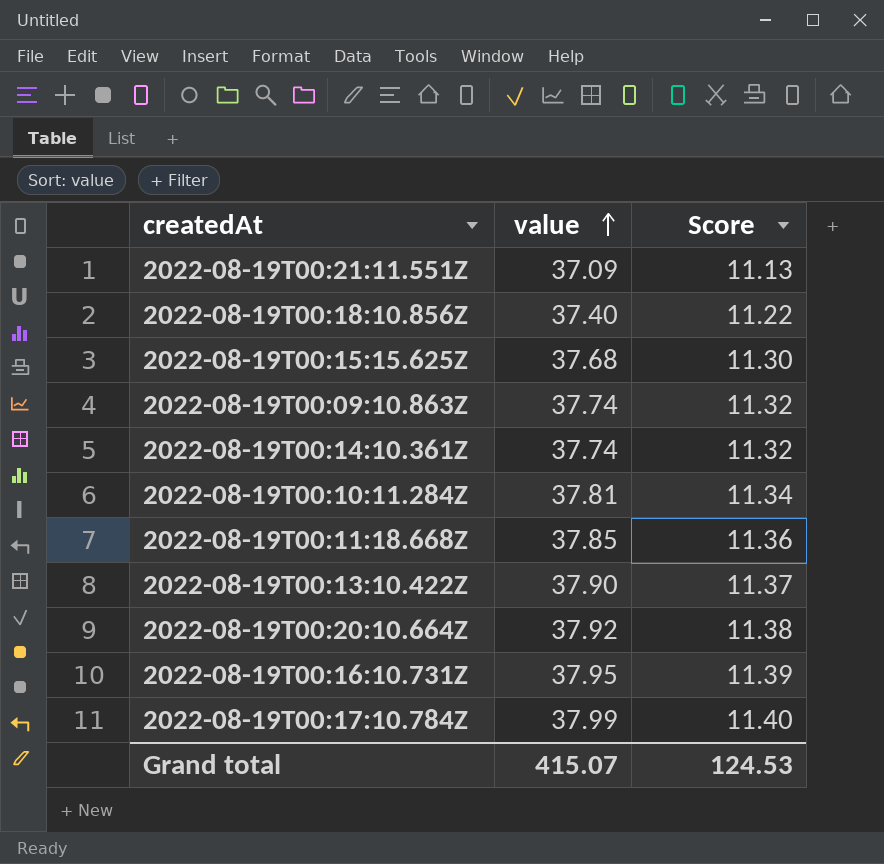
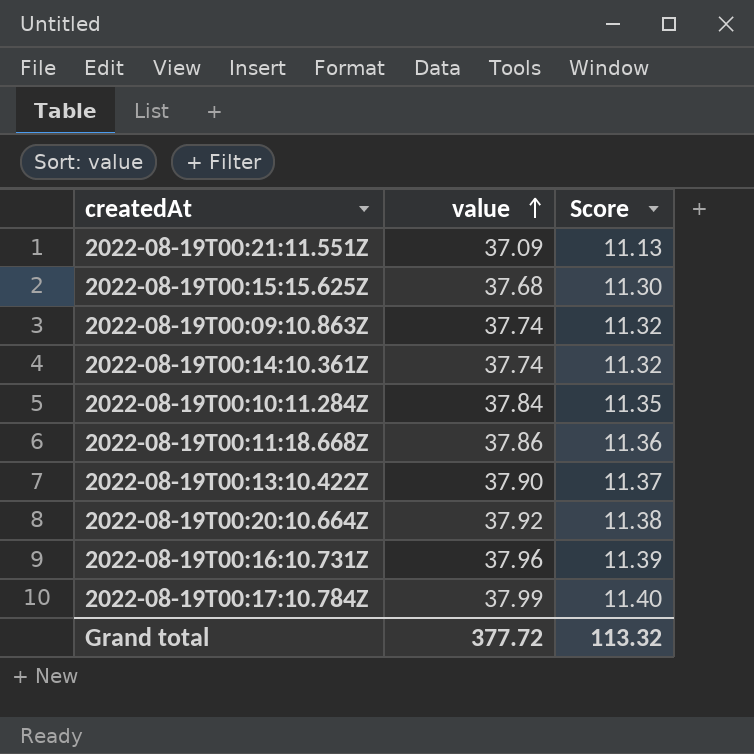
row 2022-08-19T00:18:10.856Z: 37.40 | 11.22 -> none
2022-08-19T00:10:11.284Z | value: 37.81 -> 37.84
2022-08-19T00:10:11.284Z | Score: 11.34 -> 11.35
2022-08-19T00:11:18.668Z | value: 37.85 -> 37.86
2022-08-19T00:16:10.731Z | value: 37.95 -> 37.96
Grand total | value: 415.07 -> 377.72
Grand total | Score: 124.53 -> 113.32

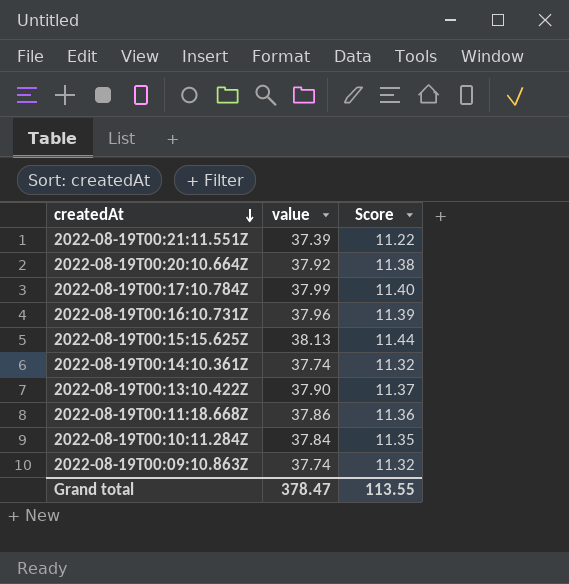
row order: value ascending -> createdAt descending
2022-08-19T00:21:11.551Z | value: 37.09 -> 37.39
2022-08-19T00:21:11.551Z | Score: 11.13 -> 11.22
2022-08-19T00:15:15.625Z | value: 37.68 -> 38.13
2022-08-19T00:15:15.625Z | Score: 11.30 -> 11.44
Grand total | value: 377.72 -> 378.47
Grand total | Score: 113.32 -> 113.55

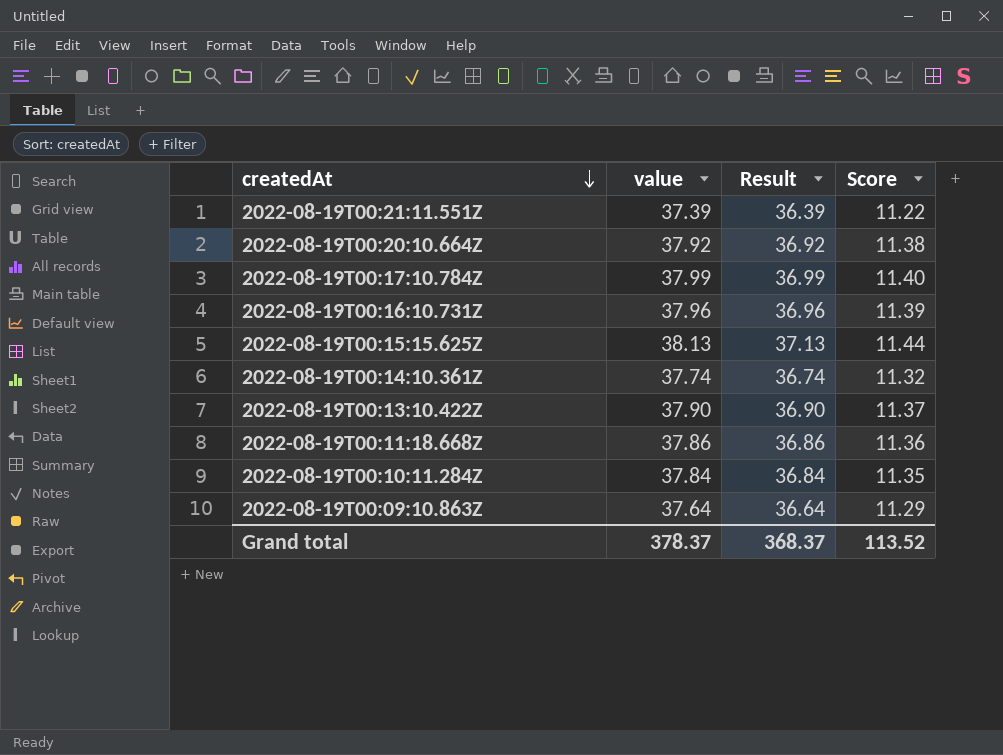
column Result | formula: none -> [value] - 1
2022-08-19T00:09:10.863Z | value: 37.74 -> 37.64
2022-08-19T00:09:10.863Z | Score: 11.32 -> 11.29
Grand total | value: 378.47 -> 378.37
Grand total | Score: 113.55 -> 113.52

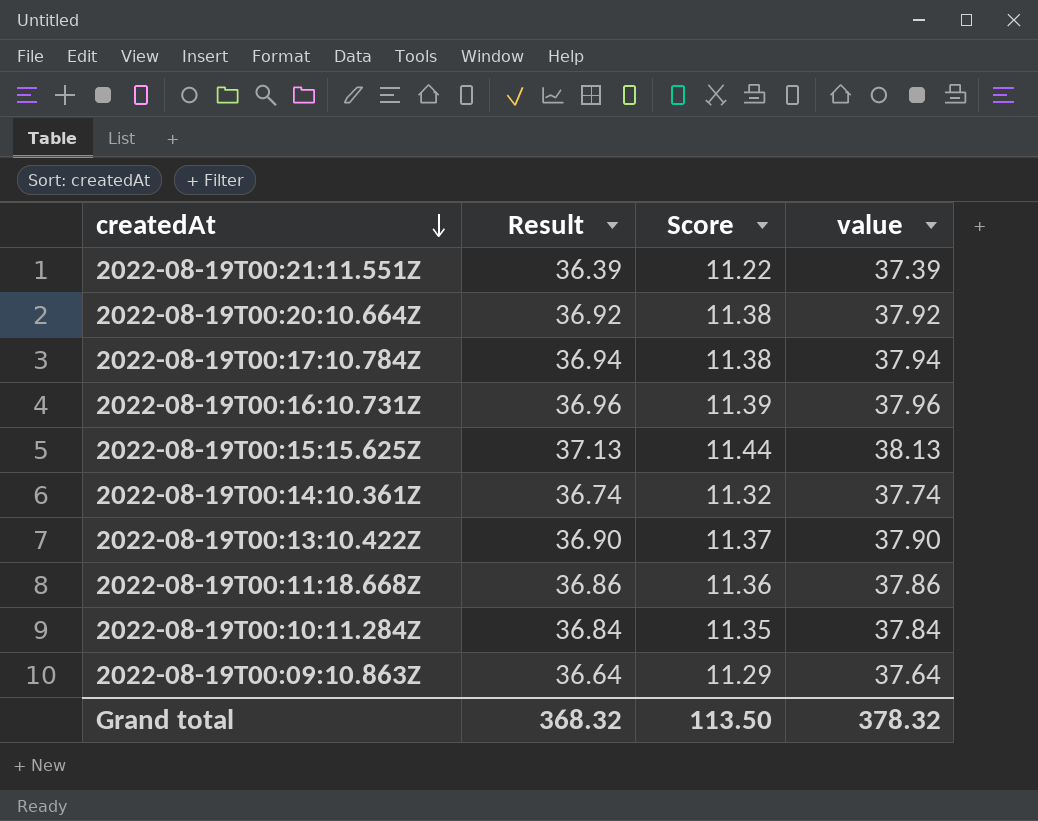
column value | position: 2 -> 4
2022-08-19T00:17:10.784Z | Result: 36.99 -> 36.94
2022-08-19T00:17:10.784Z | Score: 11.40 -> 11.38
2022-08-19T00:17:10.784Z | value: 37.99 -> 37.94
Grand total | Result: 368.37 -> 368.32
Grand total | Score: 113.52 -> 113.50
Grand total | value: 378.37 -> 378.32

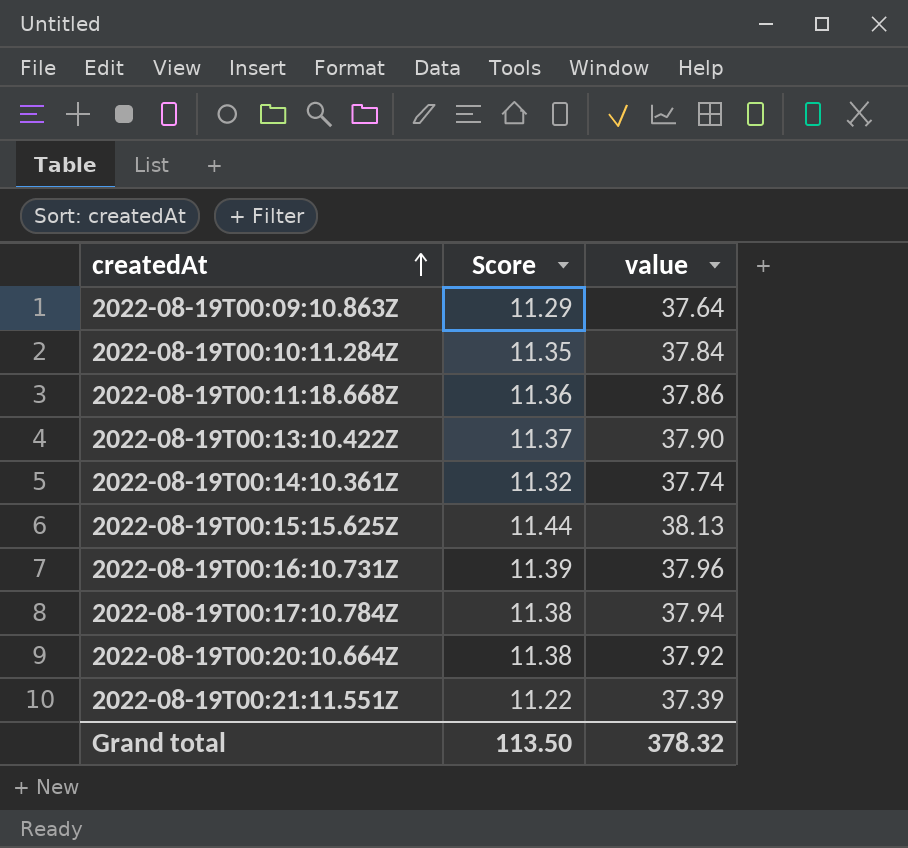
row order: createdAt descending -> createdAt ascending
column Result | formula: [value] - 1 -> none

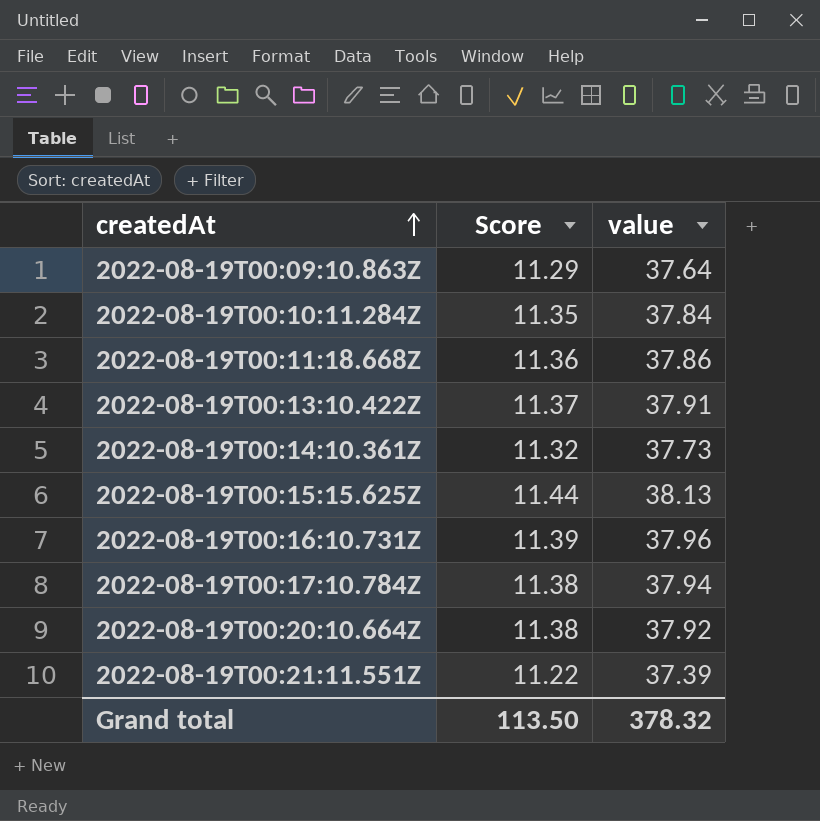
2022-08-19T00:13:10.422Z | value: 37.90 -> 37.91
2022-08-19T00:14:10.361Z | value: 37.74 -> 37.73

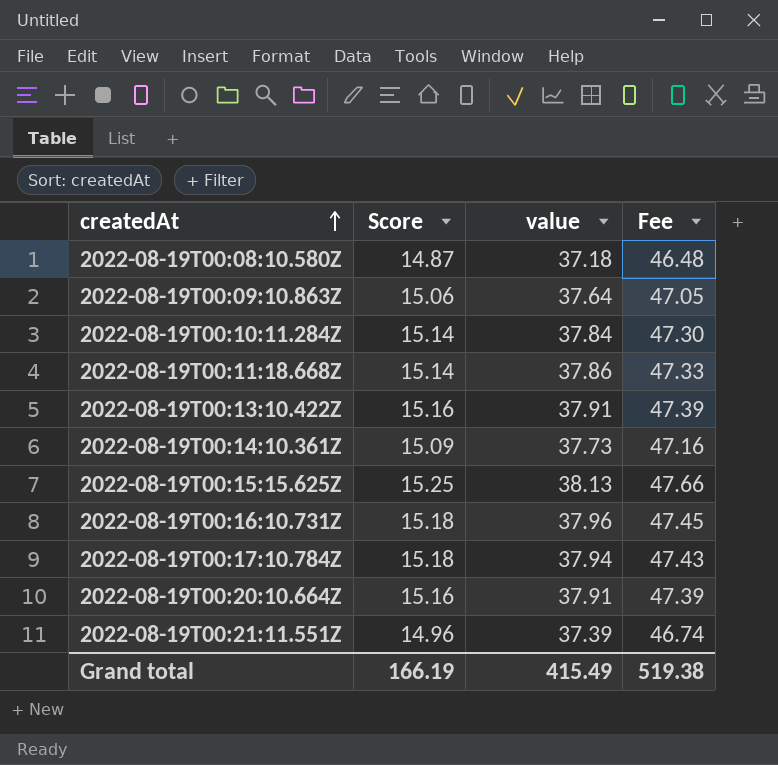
column Score | formula: [value] * 0.3 -> [value] * 0.4
column Fee | formula: none -> [value] * 1.25
row 2022-08-19T00:08:10.580Z: none -> 14.87 | 37.18 | 46.48
2022-08-19T00:20:10.664Z | value: 37.92 -> 37.91
Grand total | Score: 113.50 -> 166.19
Grand total | value: 378.32 -> 415.49

